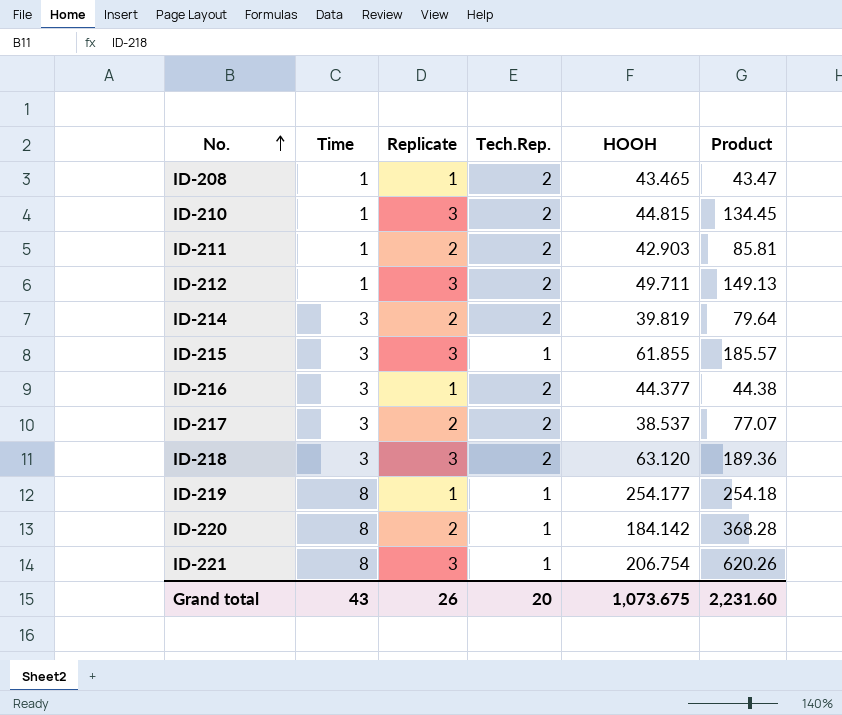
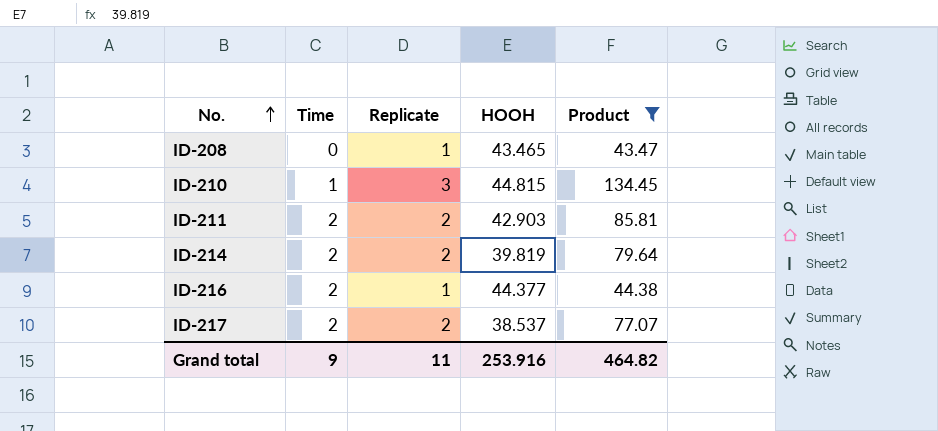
filter: none -> Product <= 134.45
column Tech.Rep. | position: 4 -> none
ID-208 | Time: 1 -> 0
ID-211 | Time: 1 -> 2
ID-214 | Time: 3 -> 2
ID-216 | Time: 3 -> 2
ID-217 | Time: 3 -> 2
Grand total | Time: 43 -> 9
Grand total | Replicate: 26 -> 11
Grand total | HOOH: 1,073.675 -> 253.916
Grand total | Product: 2,231.60 -> 464.82

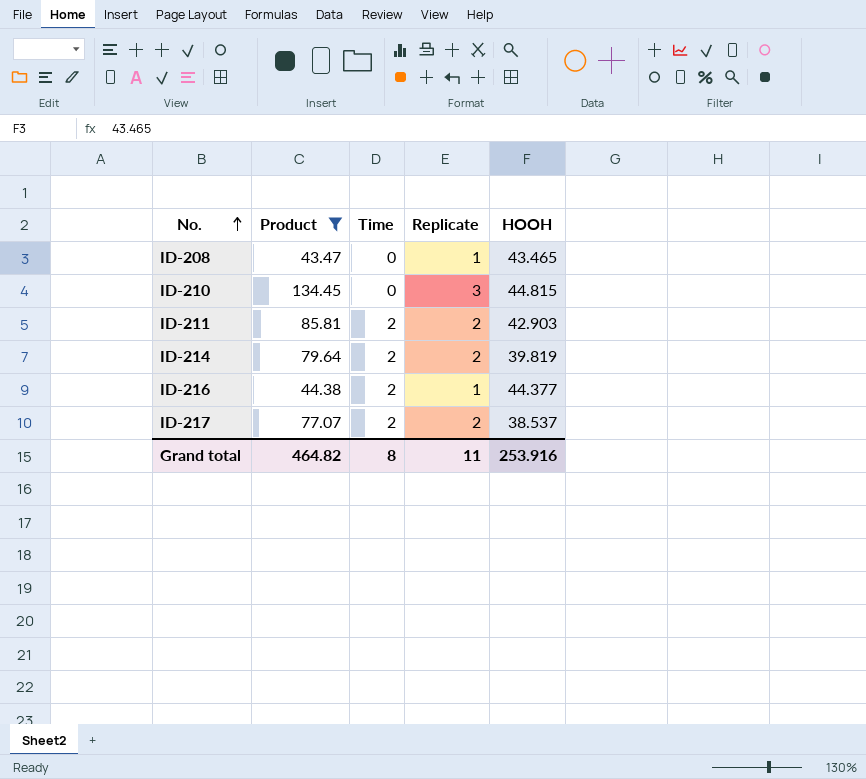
column Product | position: 5 -> 2
ID-210 | Time: 1 -> 0
Grand total | Time: 9 -> 8

